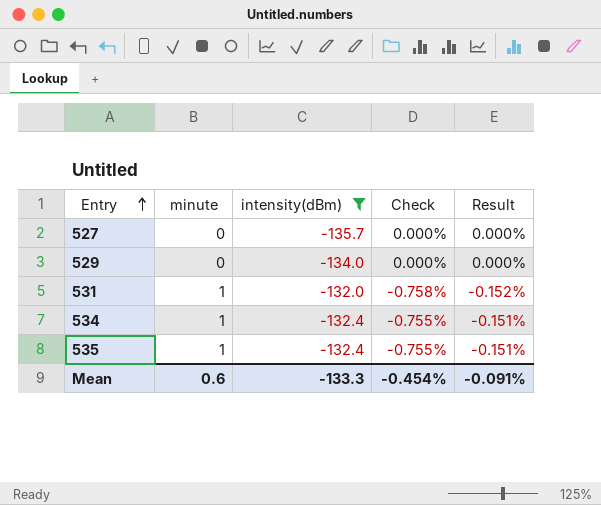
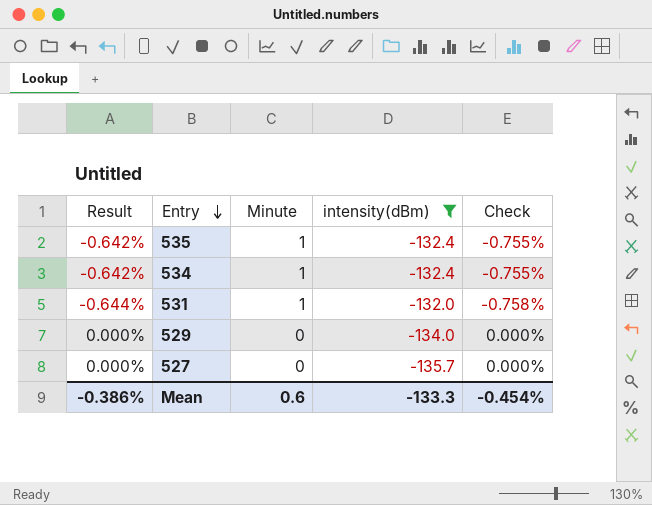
row order: Entry ascending -> Entry descending
column Result | formula: [Check] * 0.2 -> [Check] * 0.85
column Result | position: 5 -> 1
column name: minute -> Minute
Mean | Result: -0.091% -> -0.386%

